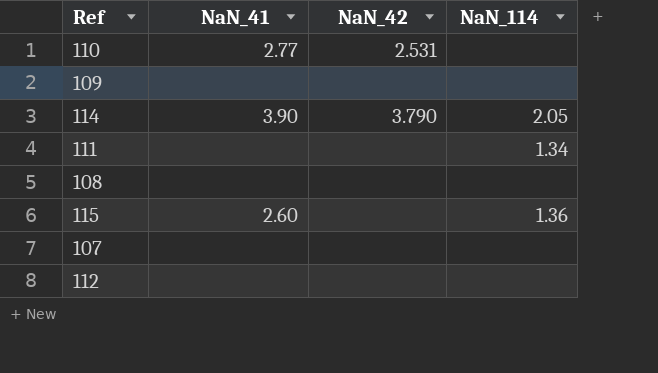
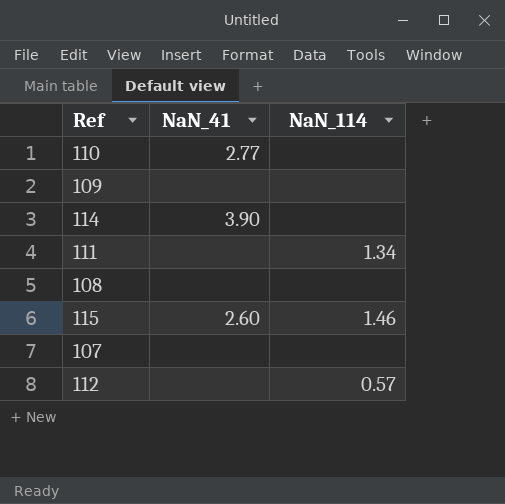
column NaN_42 | position: 3 -> none
114 | NaN_114: 2.05 -> none
115 | NaN_114: 1.36 -> 1.46
112 | NaN_114: none -> 0.57

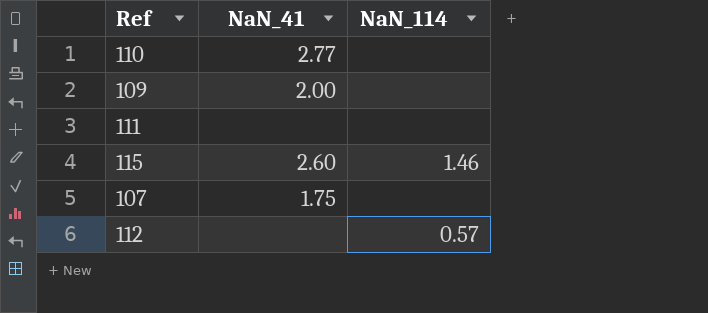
row 114: 3.90 | none -> none
row 108: none | none -> none
109 | NaN_41: none -> 2.00
111 | NaN_114: 1.34 -> none
107 | NaN_41: none -> 1.75

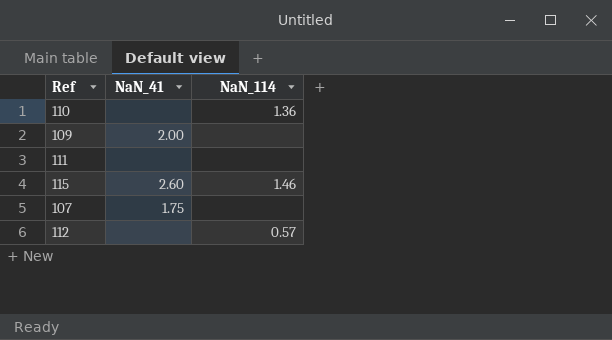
110 | NaN_41: 2.77 -> none
110 | NaN_114: none -> 1.36

